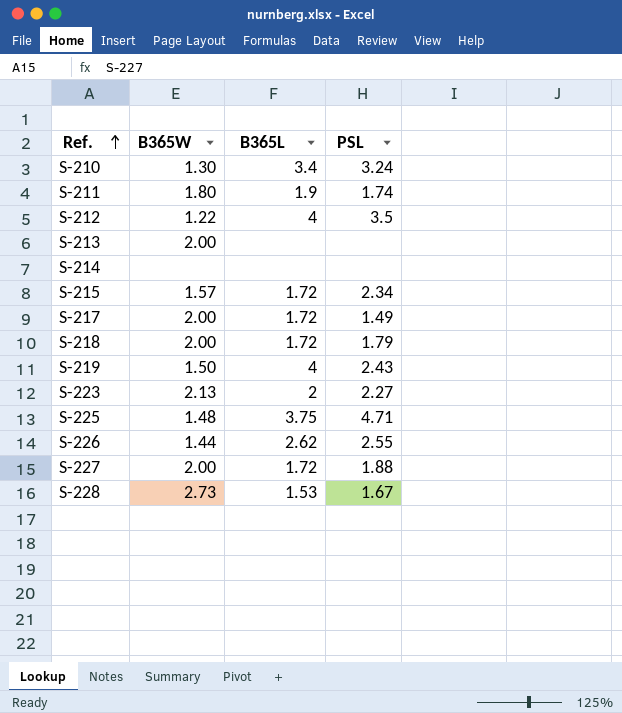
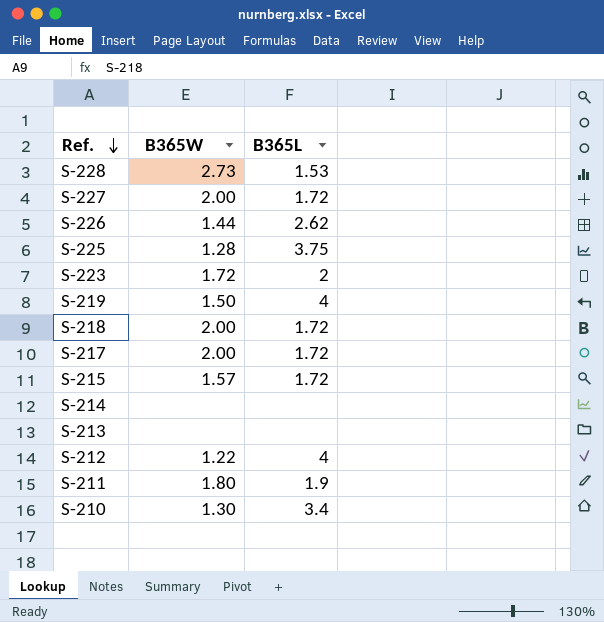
row order: Ref. ascending -> Ref. descending
column PSL | position: 4 -> none
S-225 | B365W: 1.48 -> 1.28
S-223 | B365W: 2.13 -> 1.72
S-213 | B365W: 2.00 -> none

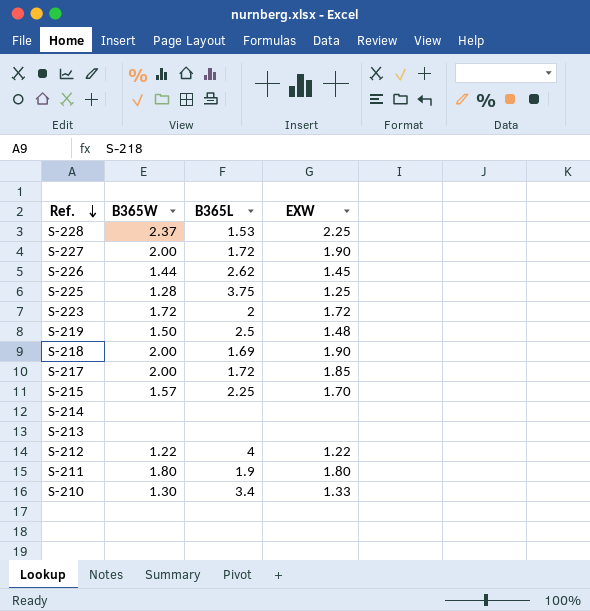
column EXW | position: none -> 4
S-228 | B365W: 2.73 -> 2.37
S-219 | B365L: 4 -> 2.5
S-218 | B365L: 1.72 -> 1.69
S-215 | B365L: 1.72 -> 2.25

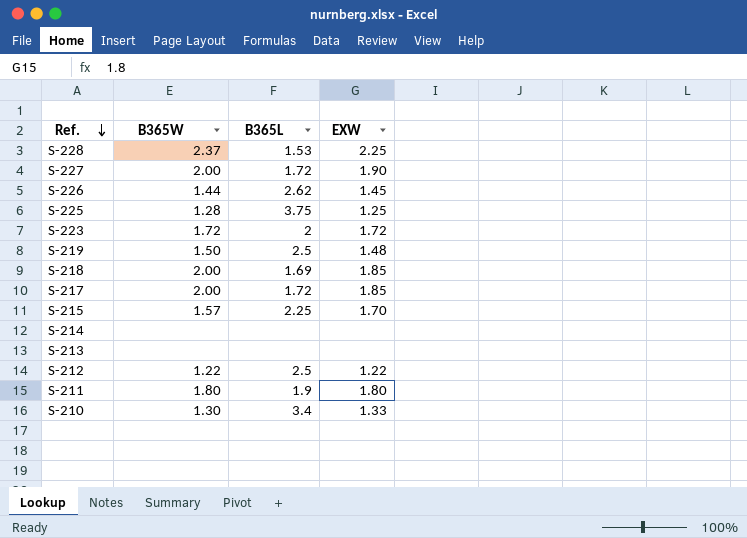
S-218 | EXW: 1.90 -> 1.85
S-212 | B365L: 4 -> 2.5

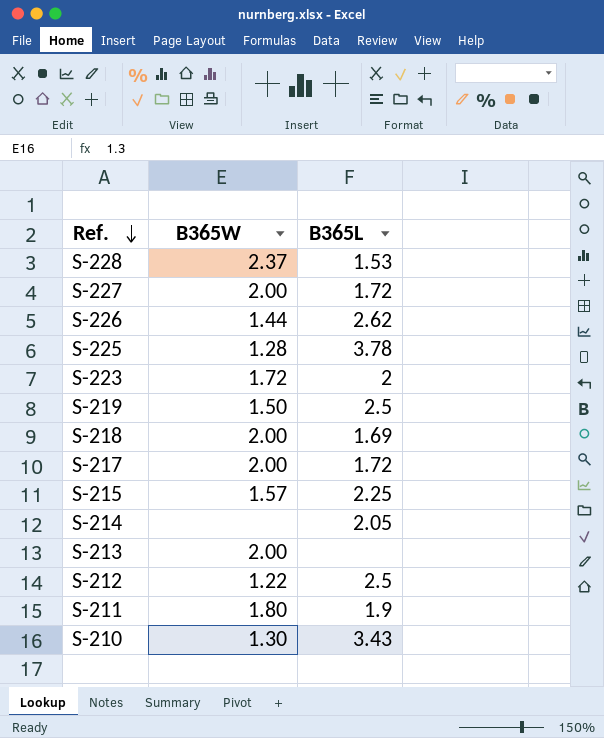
column EXW | position: 4 -> none
S-225 | B365L: 3.75 -> 3.78
S-214 | B365L: none -> 2.05
S-213 | B365W: none -> 2.00
S-210 | B365L: 3.4 -> 3.43

